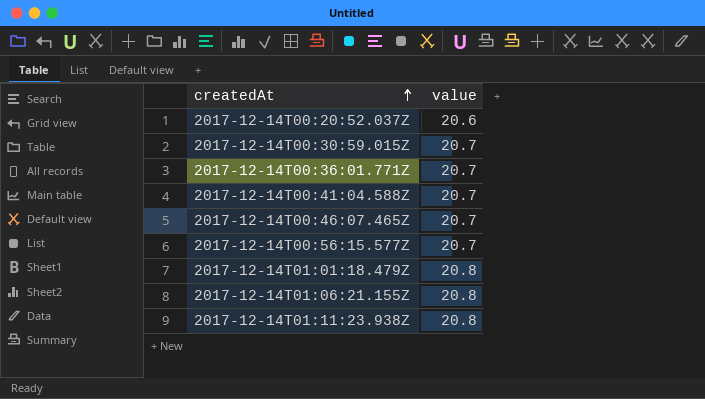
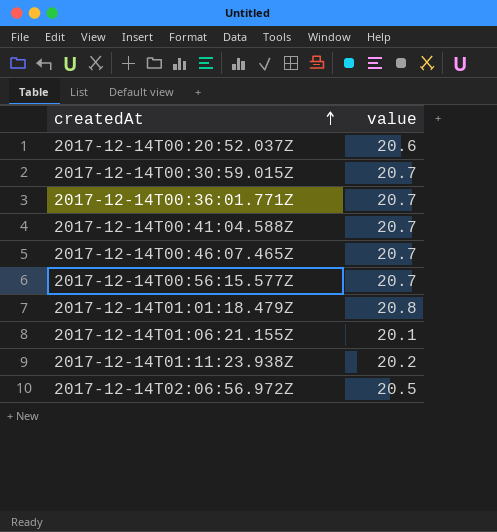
2017-12-14T01:06:21.155Z | value: 20.8 -> 20.1
2017-12-14T01:11:23.938Z | value: 20.8 -> 20.2
row 2017-12-14T02:06:56.972Z: none -> 20.5

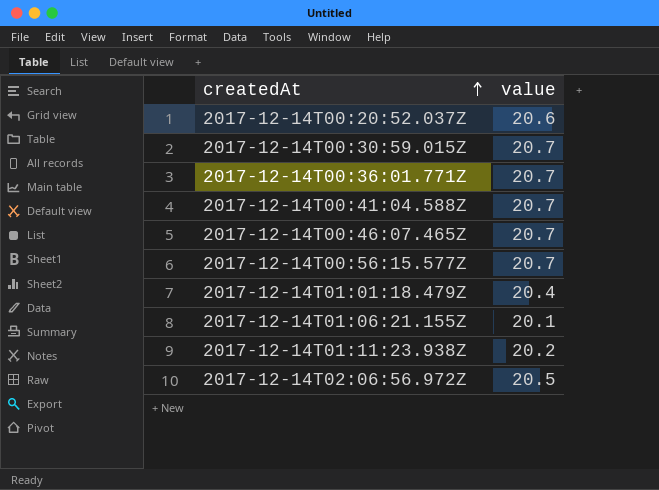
2017-12-14T01:01:18.479Z | value: 20.8 -> 20.4

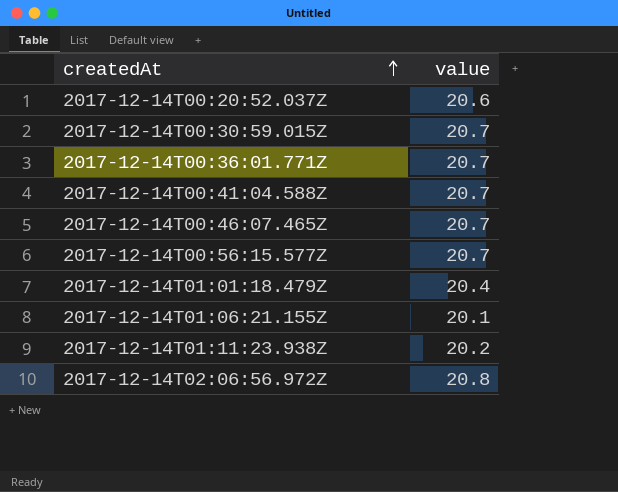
2017-12-14T02:06:56.972Z | value: 20.5 -> 20.8

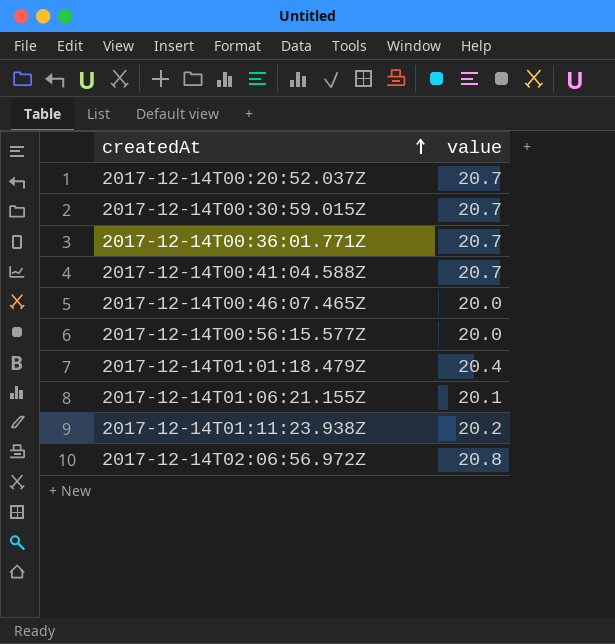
2017-12-14T00:20:52.037Z | value: 20.6 -> 20.7
2017-12-14T00:46:07.465Z | value: 20.7 -> 20.0
2017-12-14T00:56:15.577Z | value: 20.7 -> 20.0

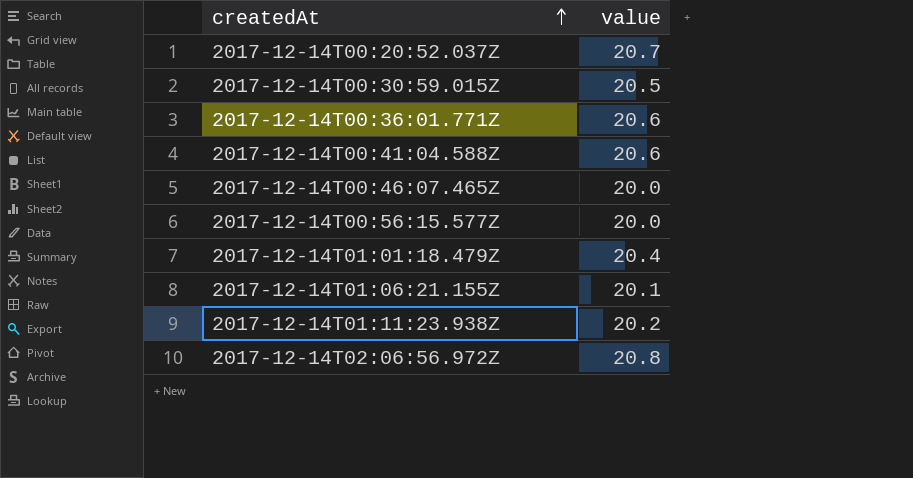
2017-12-14T00:30:59.015Z | value: 20.7 -> 20.5
2017-12-14T00:36:01.771Z | value: 20.7 -> 20.6
2017-12-14T00:41:04.588Z | value: 20.7 -> 20.6

